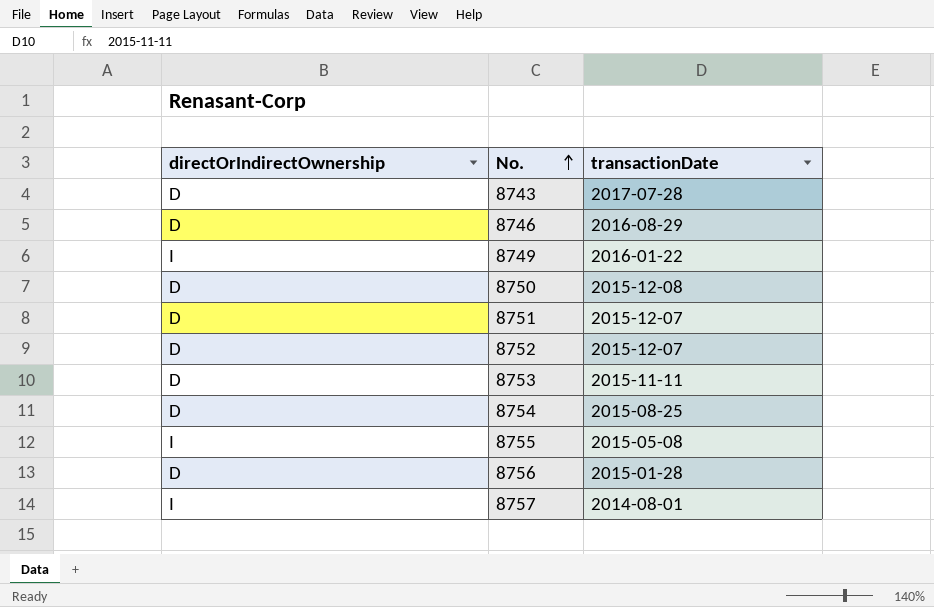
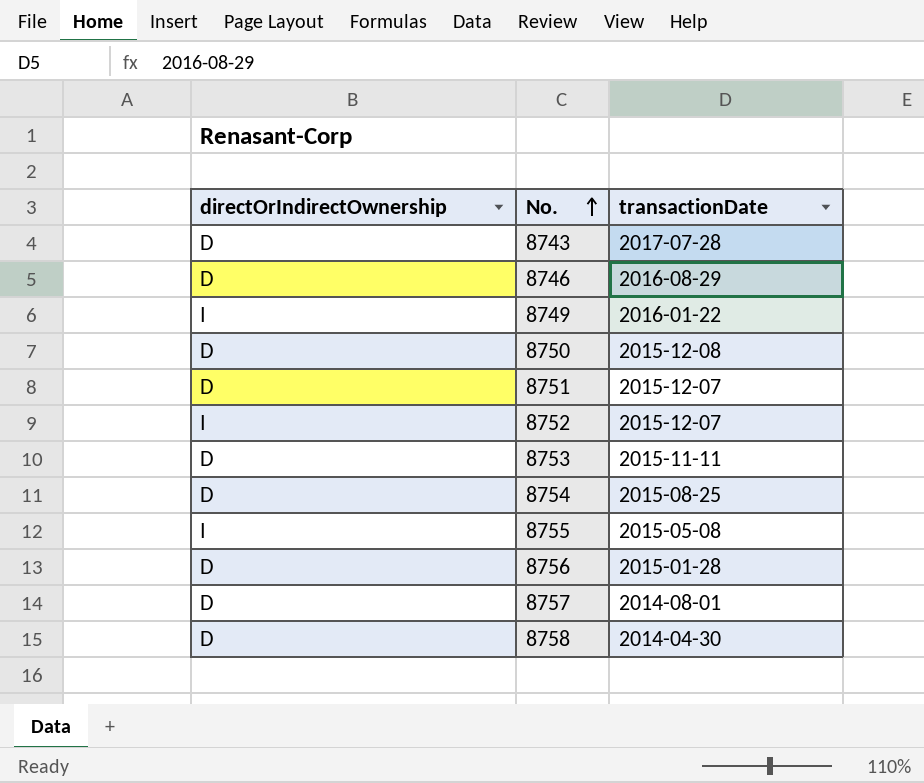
8752 | directOrIndirectOwnership: D -> I
8757 | directOrIndirectOwnership: I -> D
row 8758: none -> D | 2014-04-30

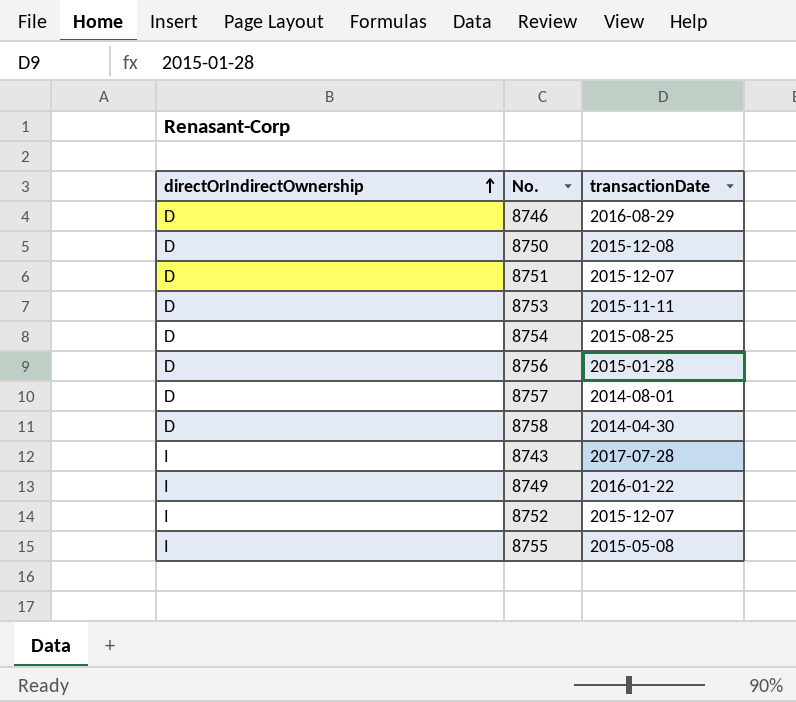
row order: No. ascending -> directOrIndirectOwnership ascending
8743 | directOrIndirectOwnership: D -> I

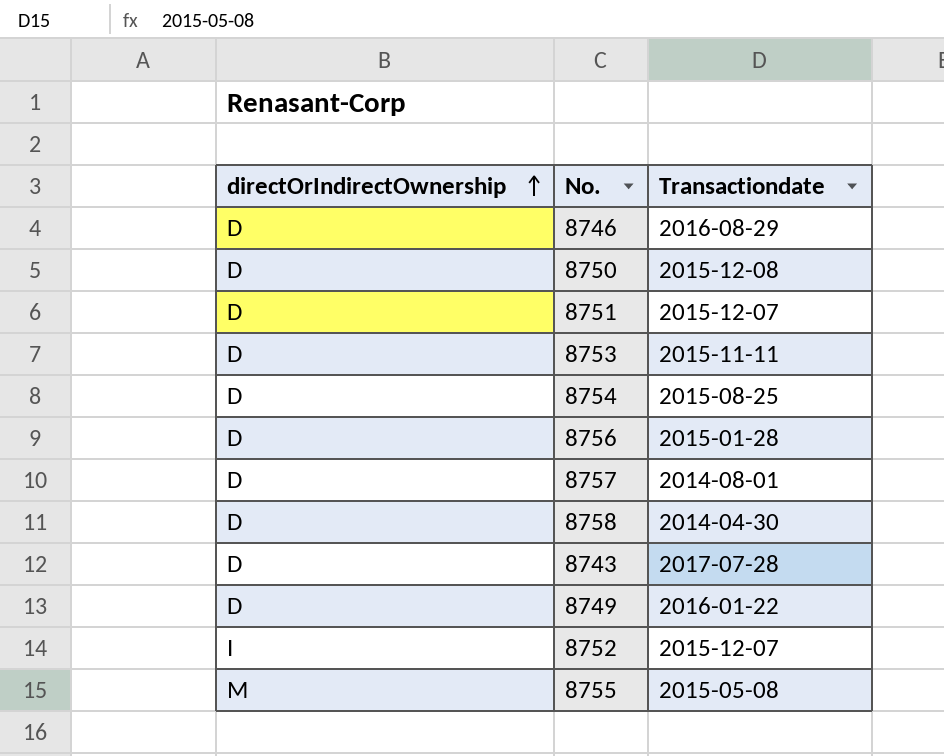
column name: transactionDate -> Transactiondate
8743 | directOrIndirectOwnership: I -> D
8749 | directOrIndirectOwnership: I -> D
8755 | directOrIndirectOwnership: I -> M

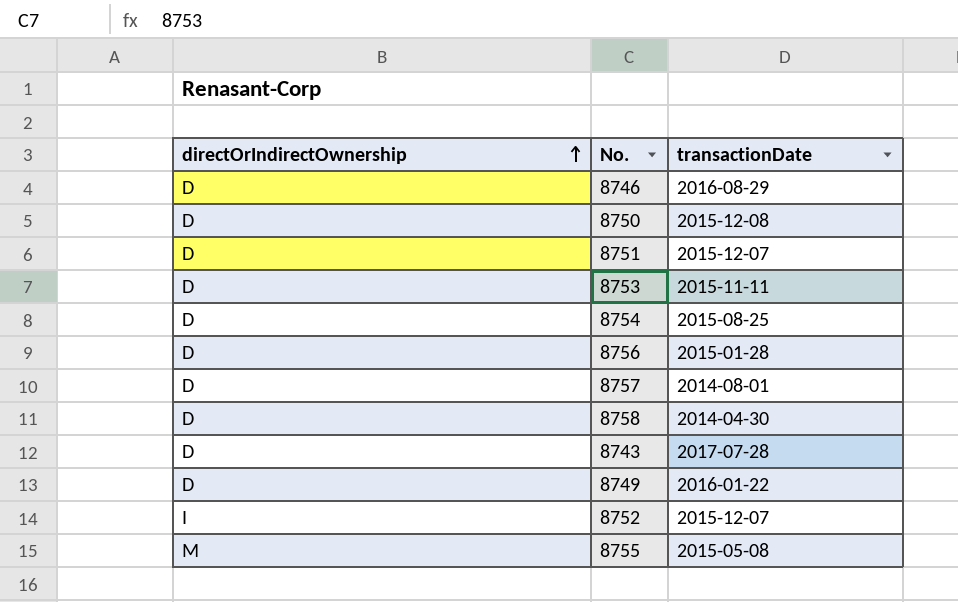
column name: Transactiondate -> transactionDate

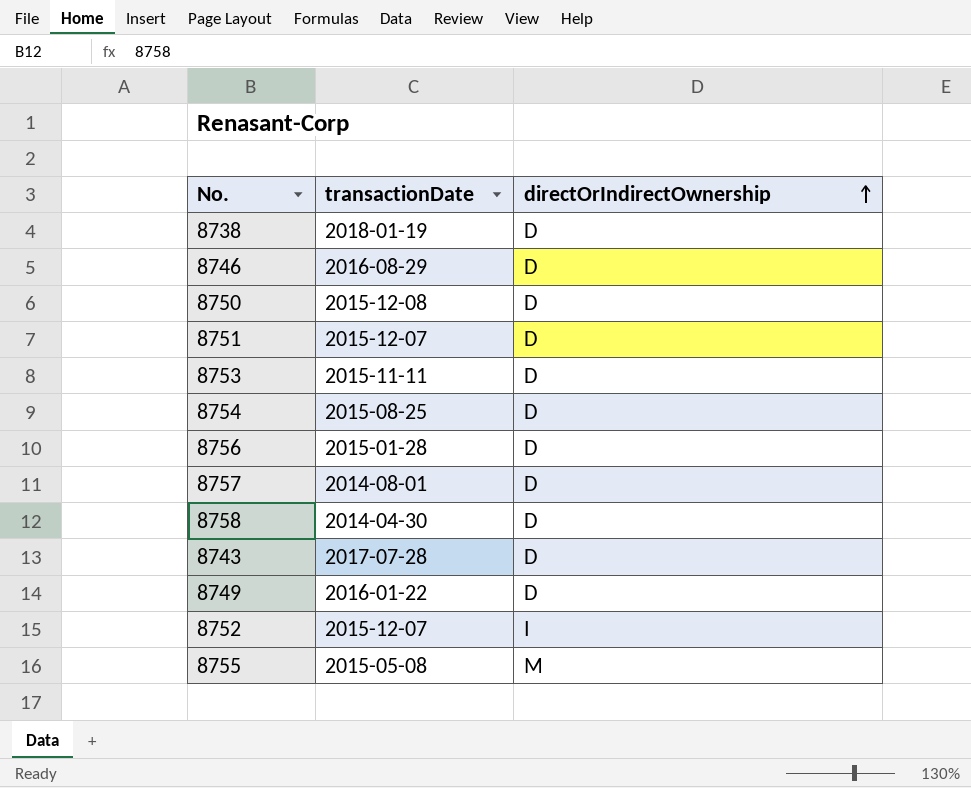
column directOrIndirectOwnership | position: 1 -> 3
row 8738: none -> 2018-01-19 | D

